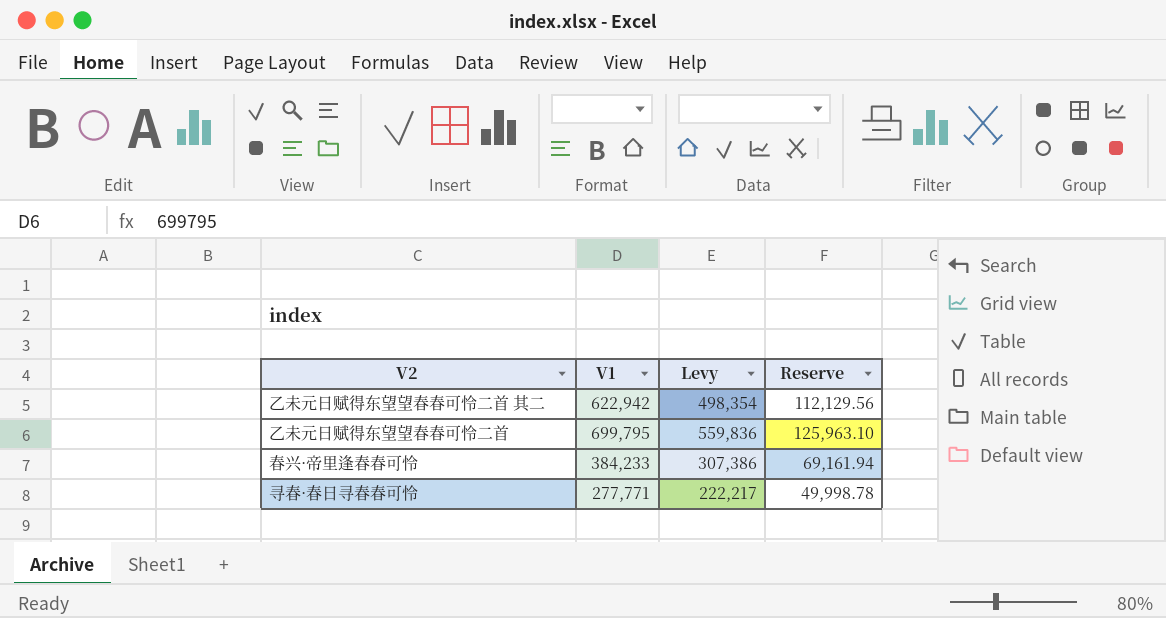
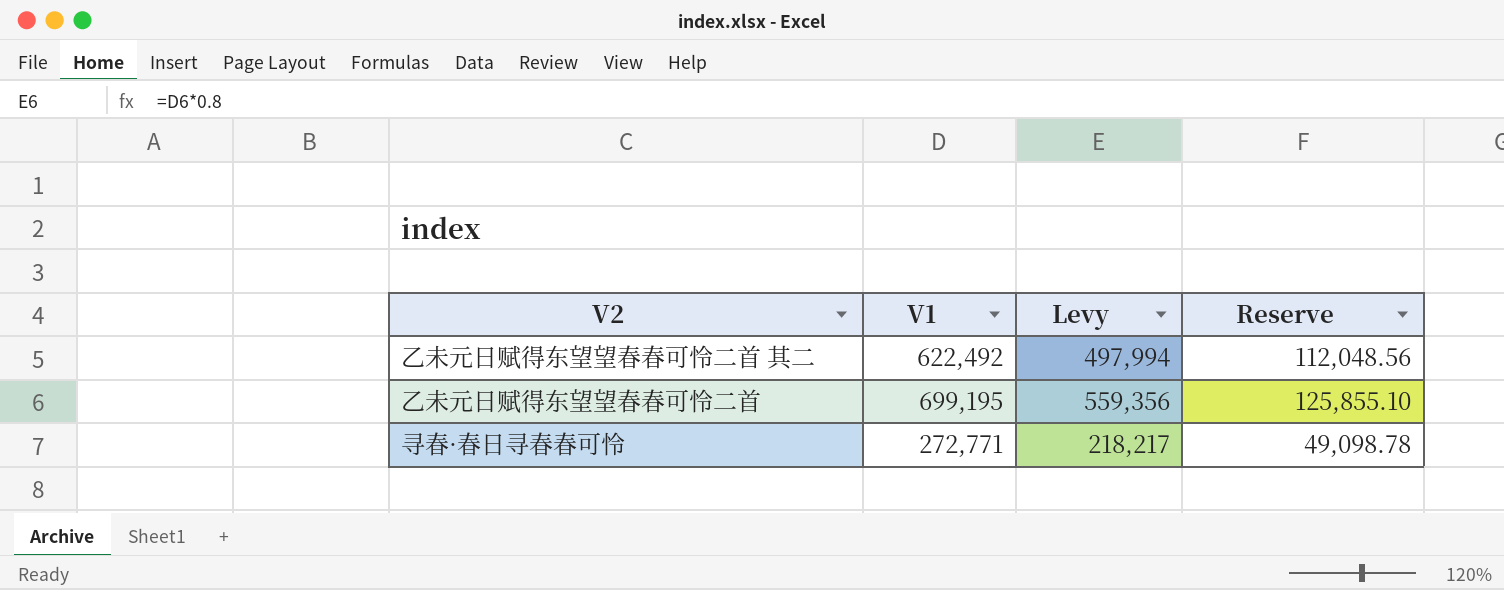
row 春兴·帝里逢春春可怜: 384,233 | 307,386 | 69,161.94 -> none
乙未元日赋得东望望春春可怜二首 其二 | V1: 622,942 -> 622,492
乙未元日赋得东望望春春可怜二首 其二 | Levy: 498,354 -> 497,994
乙未元日赋得东望望春春可怜二首 其二 | Reserve: 112,129.56 -> 112,048.56
乙未元日赋得东望望春春可怜二首 | V1: 699,795 -> 699,195
乙未元日赋得东望望春春可怜二首 | Levy: 559,836 -> 559,356
乙未元日赋得东望望春春可怜二首 | Reserve: 125,963.10 -> 125,855.10
寻春·春日寻春春可怜 | V1: 277,771 -> 272,771
寻春·春日寻春春可怜 | Levy: 222,217 -> 218,217
寻春·春日寻春春可怜 | Reserve: 49,998.78 -> 49,098.78

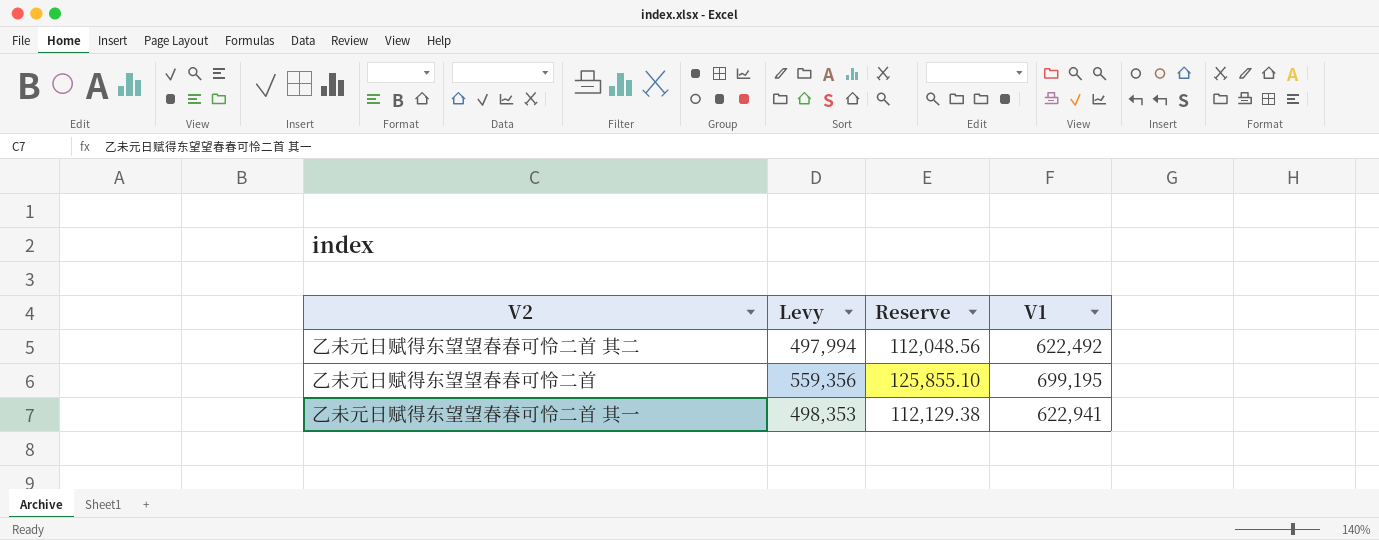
column V1 | position: 2 -> 4
row 寻春·春日寻春春可怜: 272,771 | 218,217 | 49,098.78 -> none
row 乙未元日赋得东望望春春可怜二首 其一: none -> 498,353 | 112,129.38 | 622,941

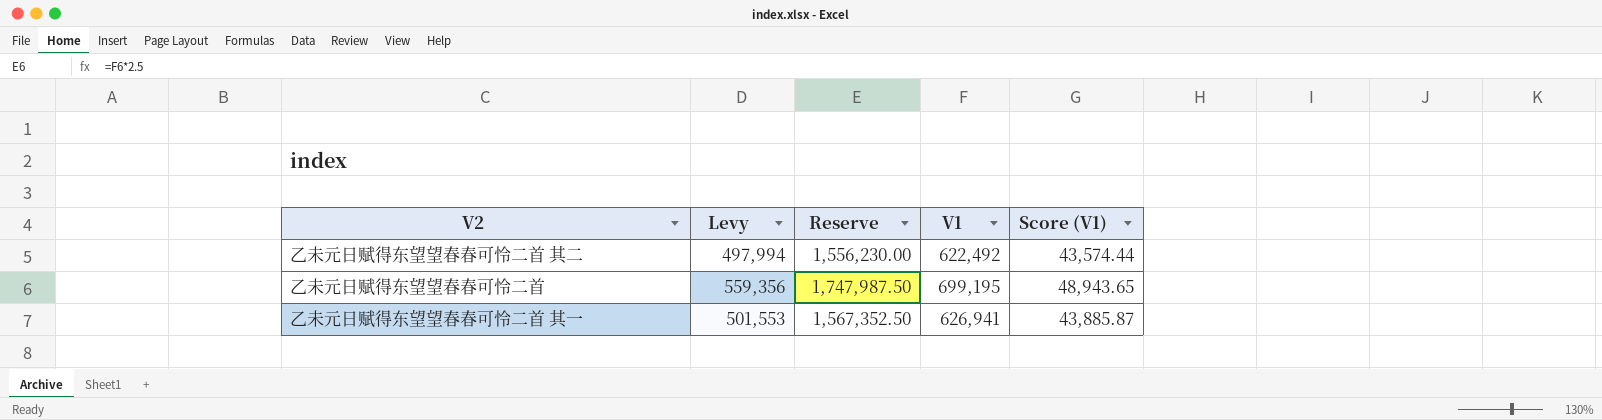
column Reserve | formula: [V1] * 0.18 -> [V1] * 2.5
column Score (V1) | formula: none -> [V1] * 0.07
乙未元日赋得东望望春春可怜二首 其一 | Levy: 498,353 -> 501,553
乙未元日赋得东望望春春可怜二首 其一 | V1: 622,941 -> 626,941

